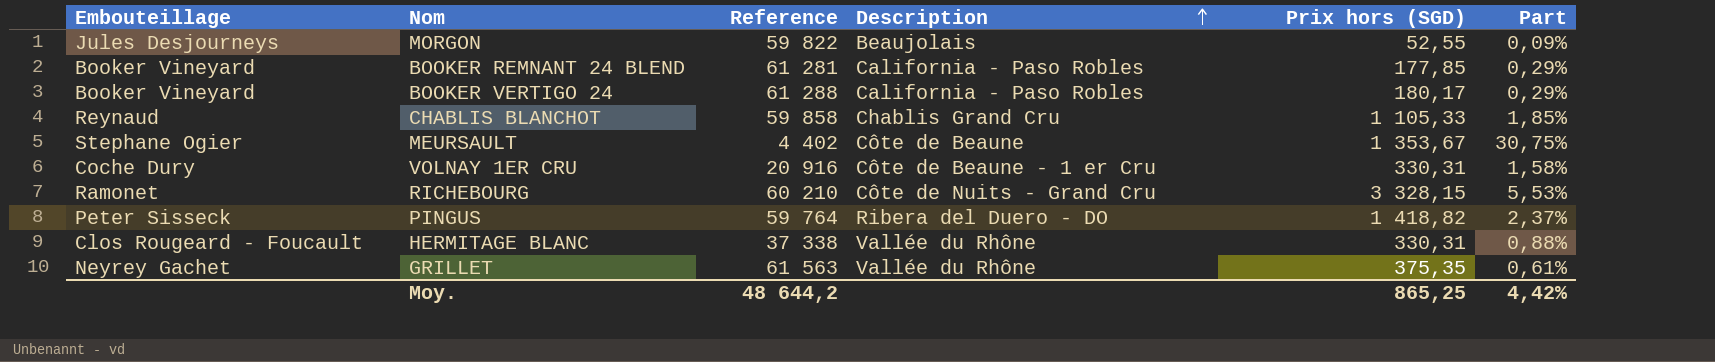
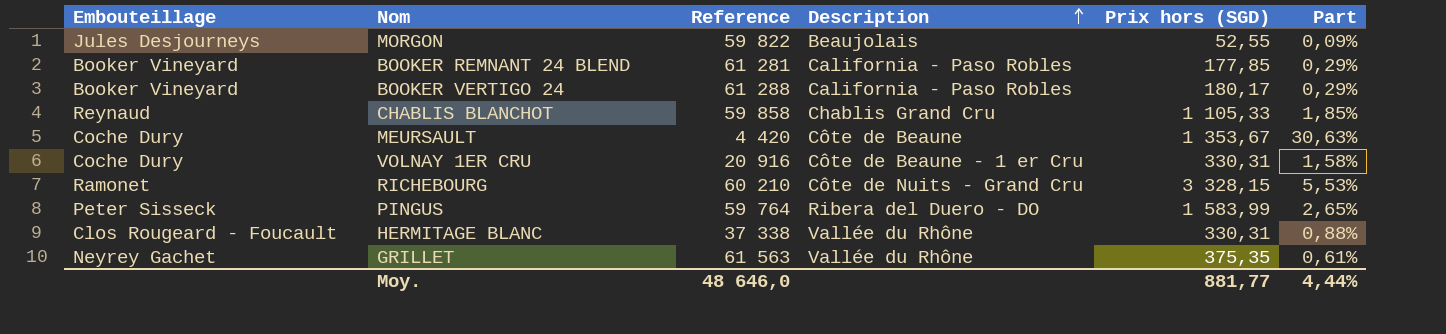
MEURSAULT | Embouteillage: Stephane Ogier -> Coche Dury
MEURSAULT | Reference: 4 402 -> 4 420
MEURSAULT | Part: 30,75% -> 30,63%
PINGUS | Prix hors (SGD): 1 418,82 -> 1 583,99
PINGUS | Part: 2,37% -> 2,65%
Moy. | Reference: 48 644,2 -> 48 646,0
Moy. | Prix hors (SGD): 865,25 -> 881,77
Moy. | Part: 4,42% -> 4,44%

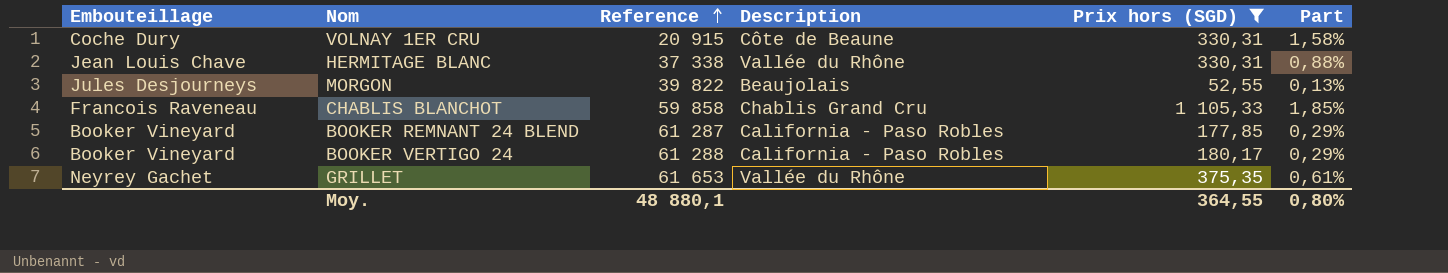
filter: none -> Prix hors (SGD) <= 1 105,33
row order: Description ascending -> Reference ascending
VOLNAY 1ER CRU | Reference: 20 916 -> 20 915
VOLNAY 1ER CRU | Description: Côte de Beaune - 1 er Cru -> Côte de Beaune
HERMITAGE BLANC | Embouteillage: Clos Rougeard - Foucault -> Jean Louis Chave
MORGON | Reference: 59 822 -> 39 822
MORGON | Part: 0,09% -> 0,13%
CHABLIS BLANCHOT | Embouteillage: Reynaud -> Francois Raveneau
BOOKER REMNANT 24 BLEND | Reference: 61 281 -> 61 287
GRILLET | Reference: 61 563 -> 61 653
Moy. | Reference: 48 646,0 -> 48 880,1
Moy. | Prix hors (SGD): 881,77 -> 364,55
Moy. | Part: 4,44% -> 0,80%

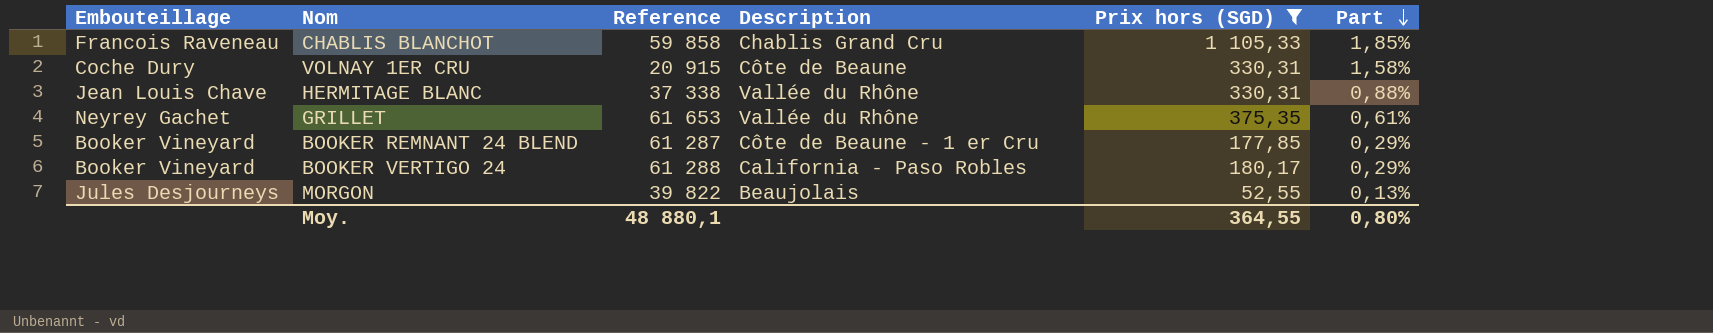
row order: Reference ascending -> Part descending
BOOKER REMNANT 24 BLEND | Description: California - Paso Robles -> Côte de Beaune - 1 er Cru

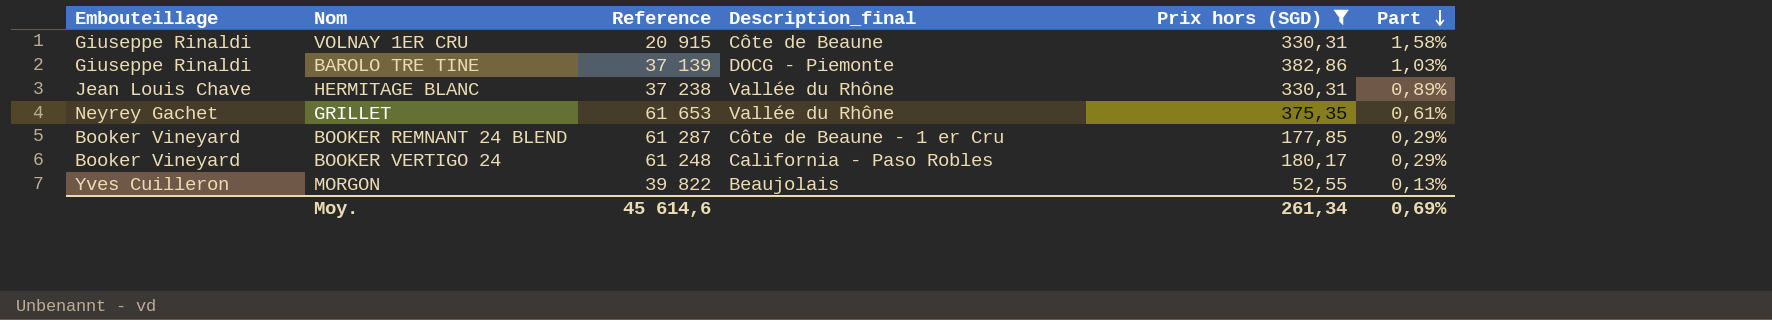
column name: Description -> Description_final
row CHABLIS BLANCHOT: Francois Raveneau | 59 858 | Chablis Grand Cru | 1 105,33 | 1,85% -> none
VOLNAY 1ER CRU | Embouteillage: Coche Dury -> Giuseppe Rinaldi
row BAROLO TRE TINE: none -> Giuseppe Rinaldi | 37 139 | DOCG - Piemonte | 382,86 | 1,03%
HERMITAGE BLANC | Reference: 37 338 -> 37 238
HERMITAGE BLANC | Part: 0,88% -> 0,89%
BOOKER VERTIGO 24 | Reference: 61 288 -> 61 248
MORGON | Embouteillage: Jules Desjourneys -> Yves Cuilleron
Moy. | Reference: 48 880,1 -> 45 614,6
Moy. | Prix hors (SGD): 364,55 -> 261,34
Moy. | Part: 0,80% -> 0,69%

